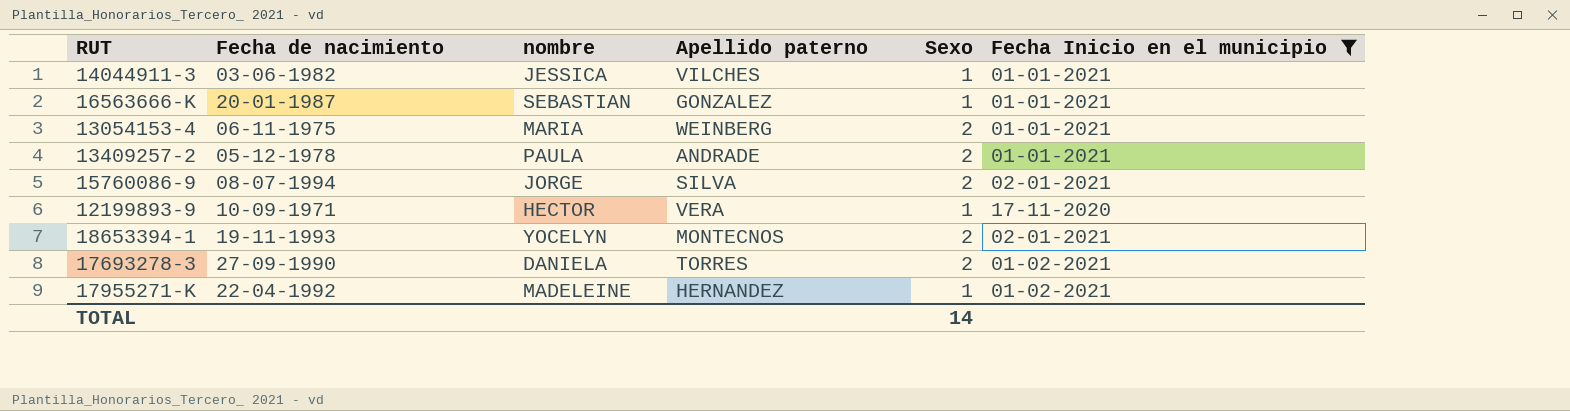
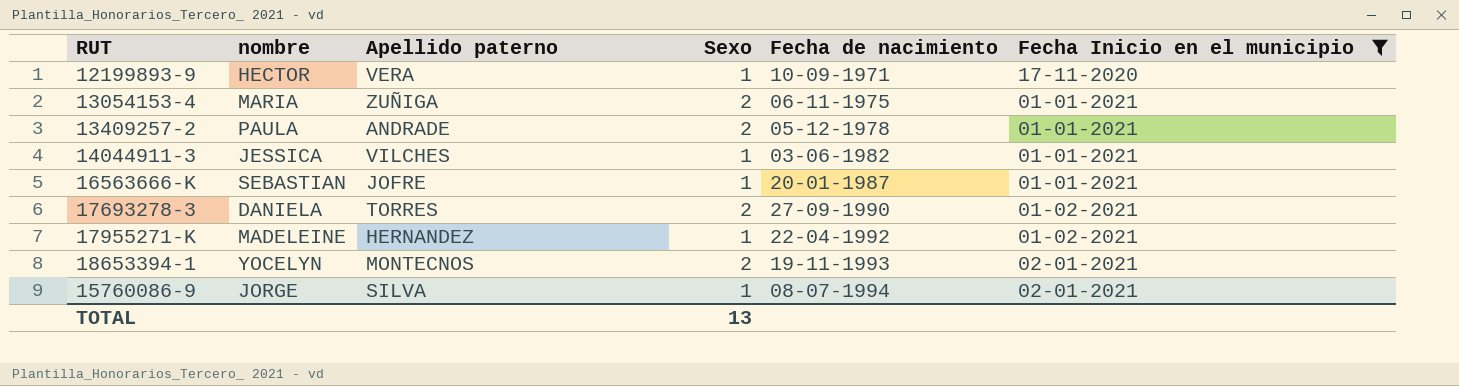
row order: none -> Fecha de nacimiento ascending
column Fecha de nacimiento | position: 2 -> 5
13054153-4 | Apellido paterno: WEINBERG -> ZUÑIGA
16563666-K | Apellido paterno: GONZALEZ -> JOFRE
15760086-9 | Sexo: 2 -> 1
TOTAL | Sexo: 14 -> 13

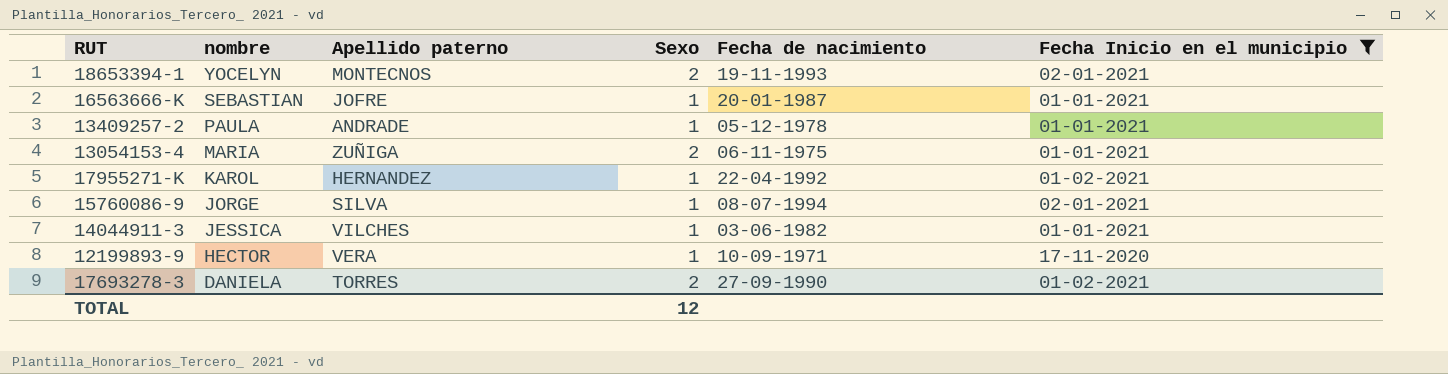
row order: Fecha de nacimiento ascending -> nombre descending
13409257-2 | Sexo: 2 -> 1
17955271-K | nombre: MADELEINE -> KAROL
TOTAL | Sexo: 13 -> 12

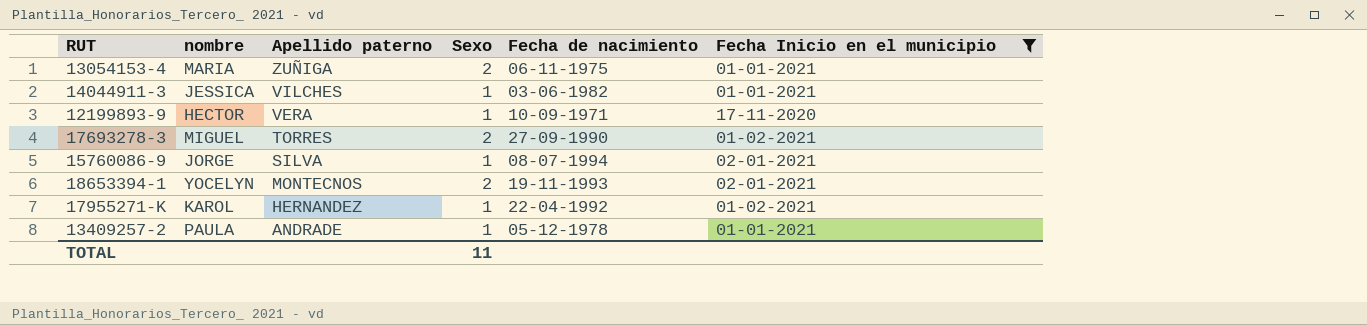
row order: nombre descending -> Apellido paterno descending
row 16563666-K: SEBASTIAN | JOFRE | 1 | 20-01-1987 | 01-01-2021 -> none
17693278-3 | nombre: DANIELA -> MIGUEL
TOTAL | Sexo: 12 -> 11

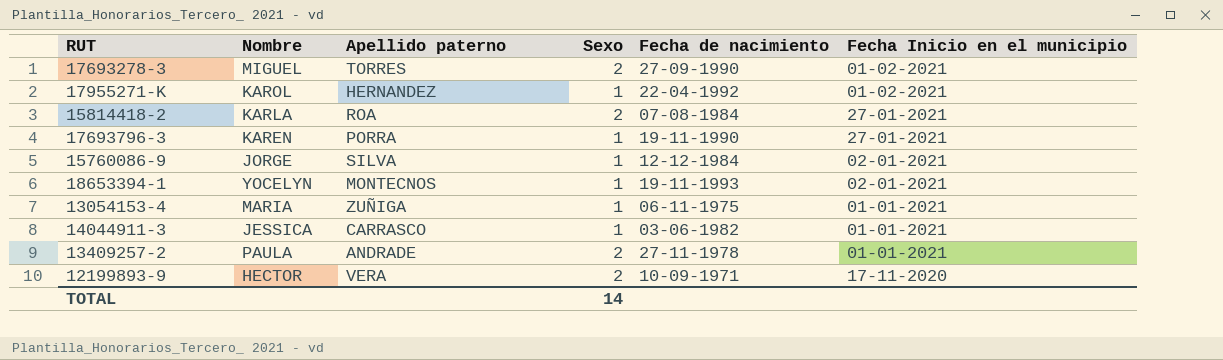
filter: Fecha Inicio en el municipio != 27-01-2021 -> none
row order: Apellido paterno descending -> Fecha Inicio en el municipio descending
column name: nombre -> Nombre
15760086-9 | Fecha de nacimiento: 08-07-1994 -> 12-12-1984
18653394-1 | Sexo: 2 -> 1
13054153-4 | Sexo: 2 -> 1
14044911-3 | Apellido paterno: VILCHES -> CARRASCO
13409257-2 | Sexo: 1 -> 2
13409257-2 | Fecha de nacimiento: 05-12-1978 -> 27-11-1978
12199893-9 | Sexo: 1 -> 2
TOTAL | Sexo: 11 -> 14

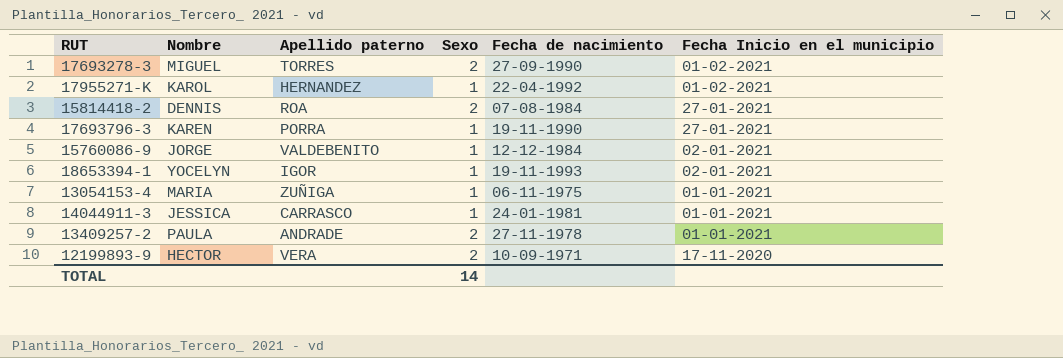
15814418-2 | Nombre: KARLA -> DENNIS
15760086-9 | Apellido paterno: SILVA -> VALDEBENITO
18653394-1 | Apellido paterno: MONTECNOS -> IGOR
14044911-3 | Fecha de nacimiento: 03-06-1982 -> 24-01-1981

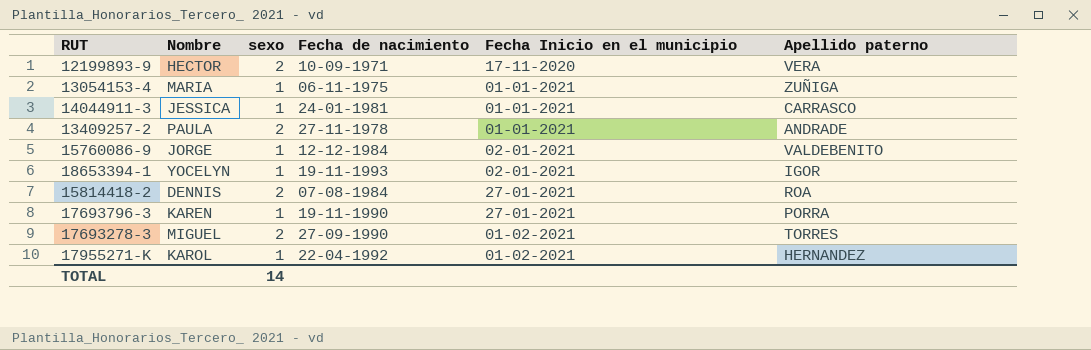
row order: Fecha Inicio en el municipio descending -> Fecha Inicio en el municipio ascending
column name: Sexo -> sexo
column Apellido paterno | position: 3 -> 6

